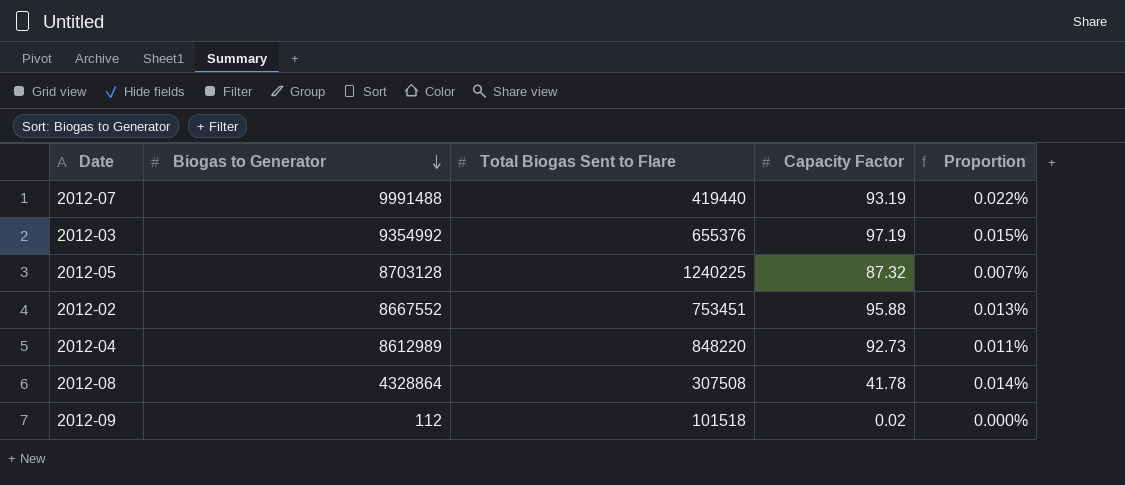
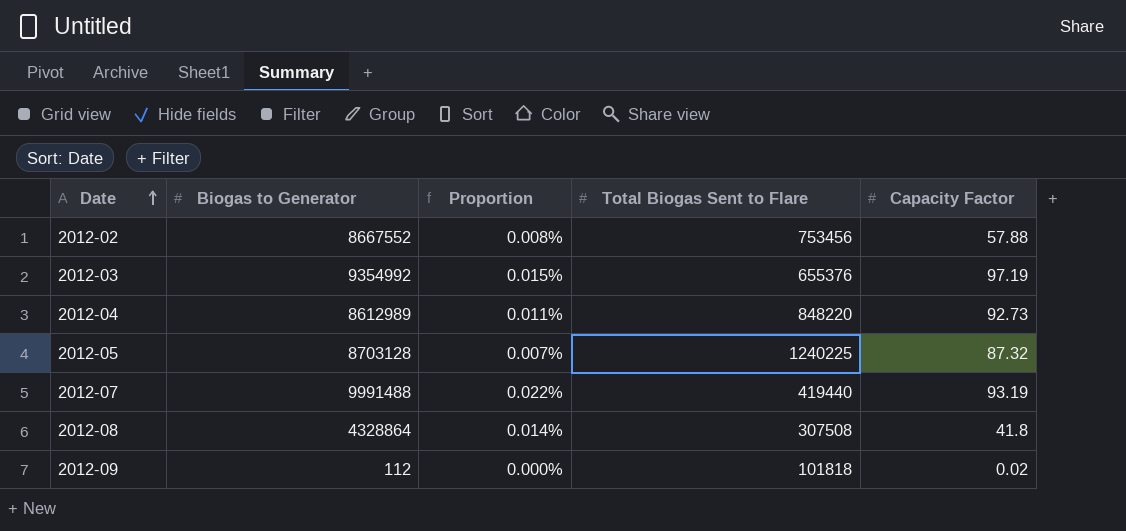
row order: Biogas to Generator descending -> Date ascending
column Proportion | position: 5 -> 3
2012-02 | Proportion: 0.013% -> 0.008%
2012-02 | Total Biogas Sent to Flare: 753451 -> 753456
2012-02 | Capacity Factor: 95.88 -> 57.88
2012-08 | Capacity Factor: 41.78 -> 41.8
2012-09 | Total Biogas Sent to Flare: 101518 -> 101818

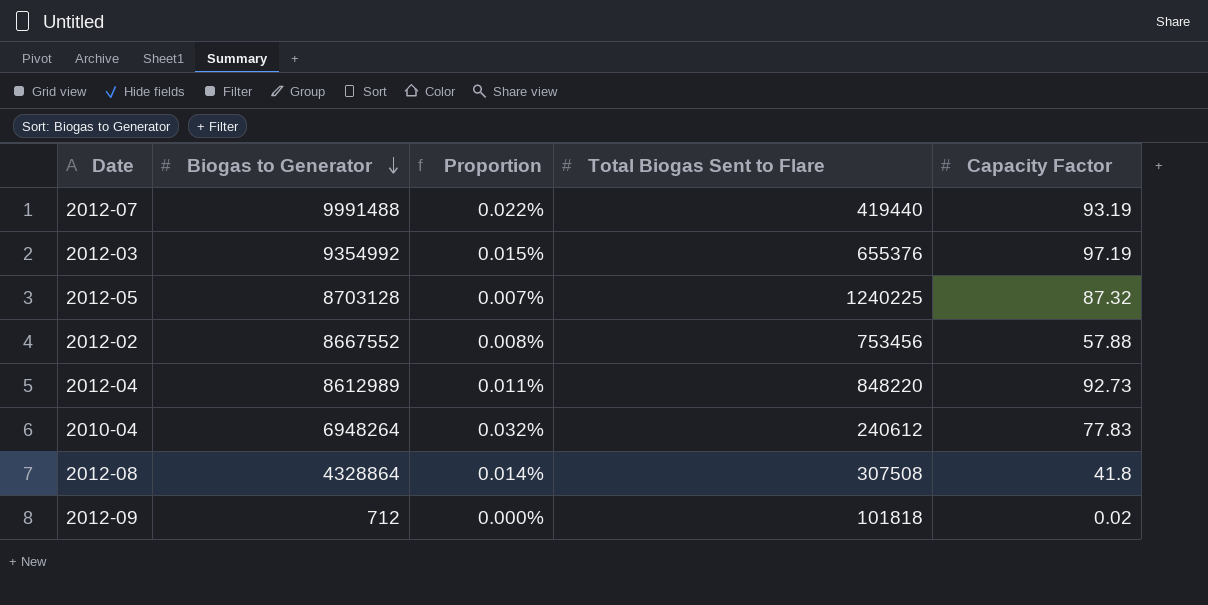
row order: Date ascending -> Biogas to Generator descending
row 2010-04: none -> 6948264 | 0.032% | 240612 | 77.83
2012-09 | Biogas to Generator: 112 -> 712

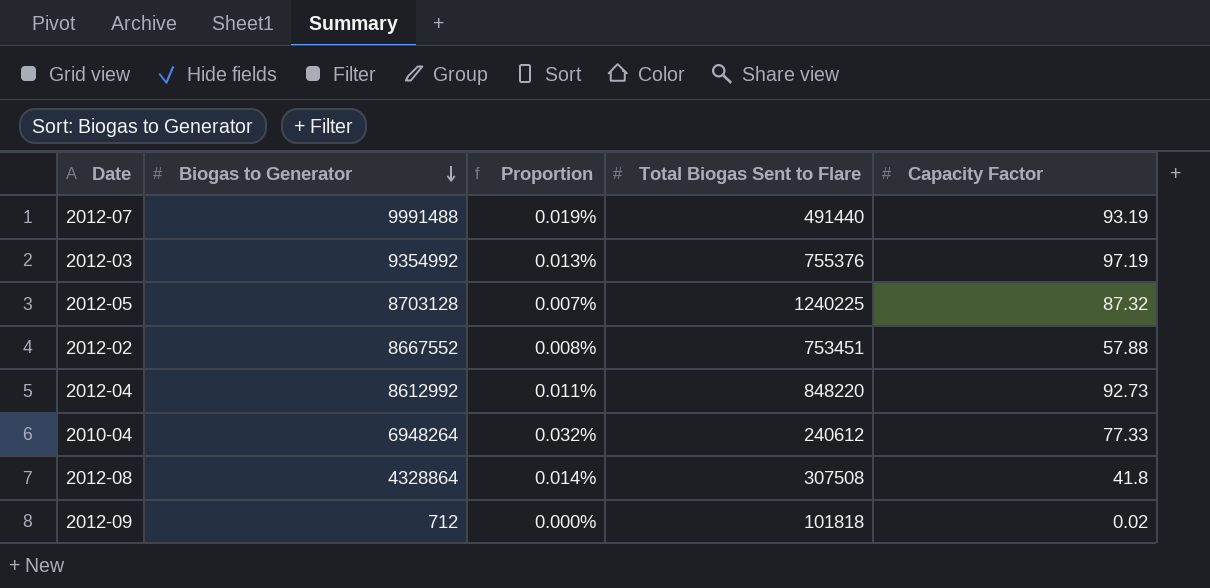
2012-07 | Proportion: 0.022% -> 0.019%
2012-07 | Total Biogas Sent to Flare: 419440 -> 491440
2012-03 | Proportion: 0.015% -> 0.013%
2012-03 | Total Biogas Sent to Flare: 655376 -> 755376
2012-02 | Total Biogas Sent to Flare: 753456 -> 753451
2012-04 | Biogas to Generator: 8612989 -> 8612992
2010-04 | Capacity Factor: 77.83 -> 77.33

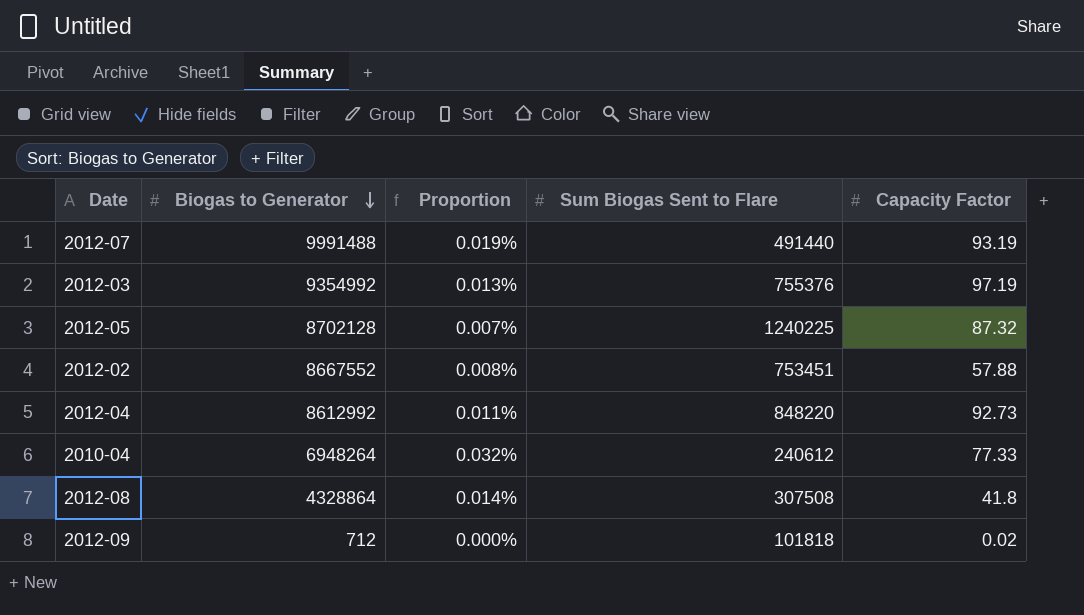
column name: Total Biogas Sent to Flare -> Sum Biogas Sent to Flare
2012-05 | Biogas to Generator: 8703128 -> 8702128

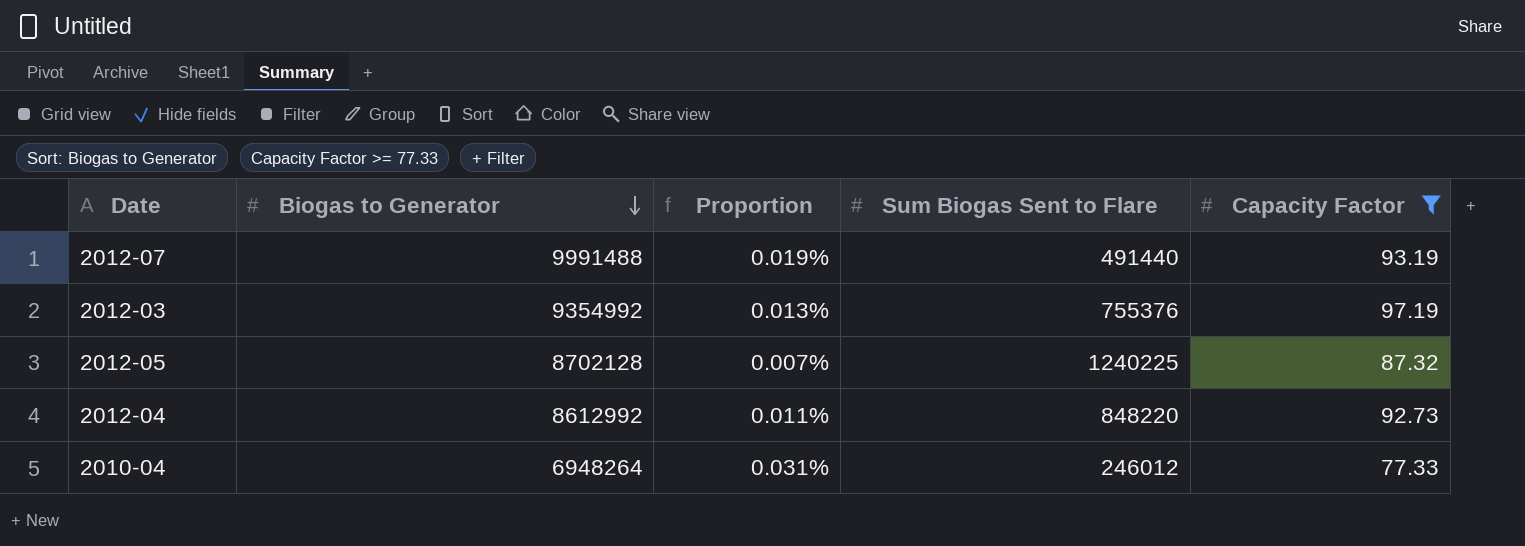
filter: none -> Capacity Factor >= 77.33
2010-04 | Proportion: 0.032% -> 0.031%
2010-04 | Sum Biogas Sent to Flare: 240612 -> 246012

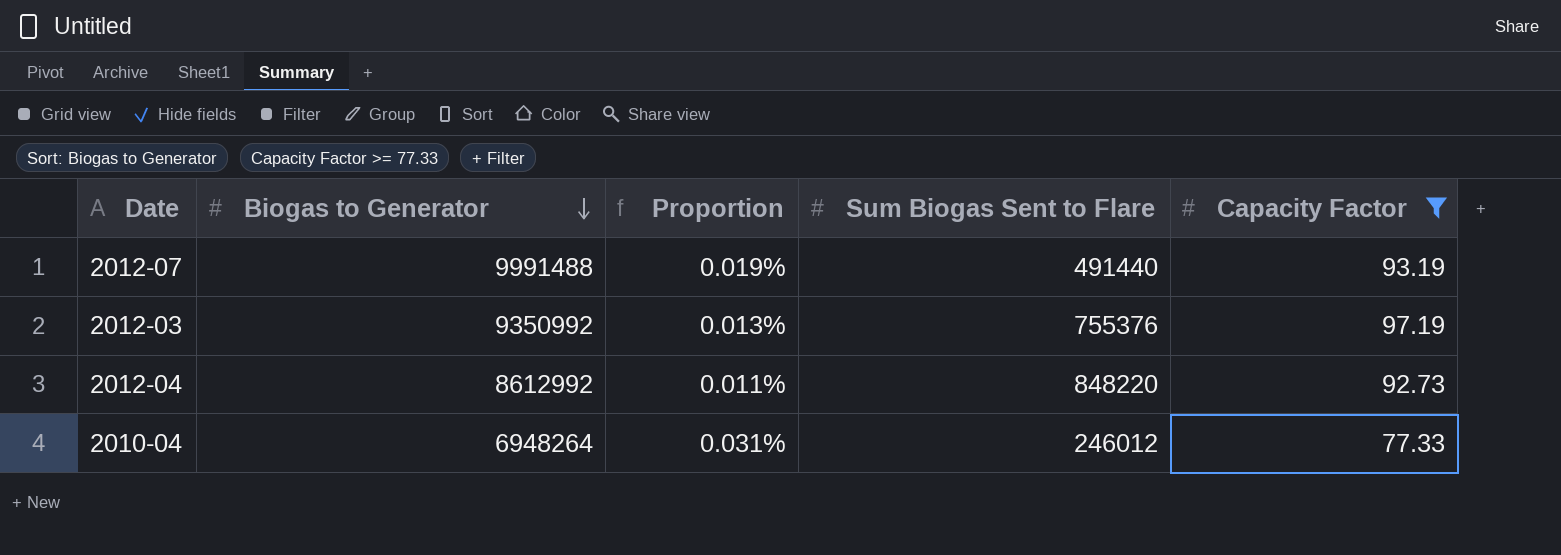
row 2012-05: 8702128 | 0.007% | 1240225 | 87.32 -> none
2012-03 | Biogas to Generator: 9354992 -> 9350992

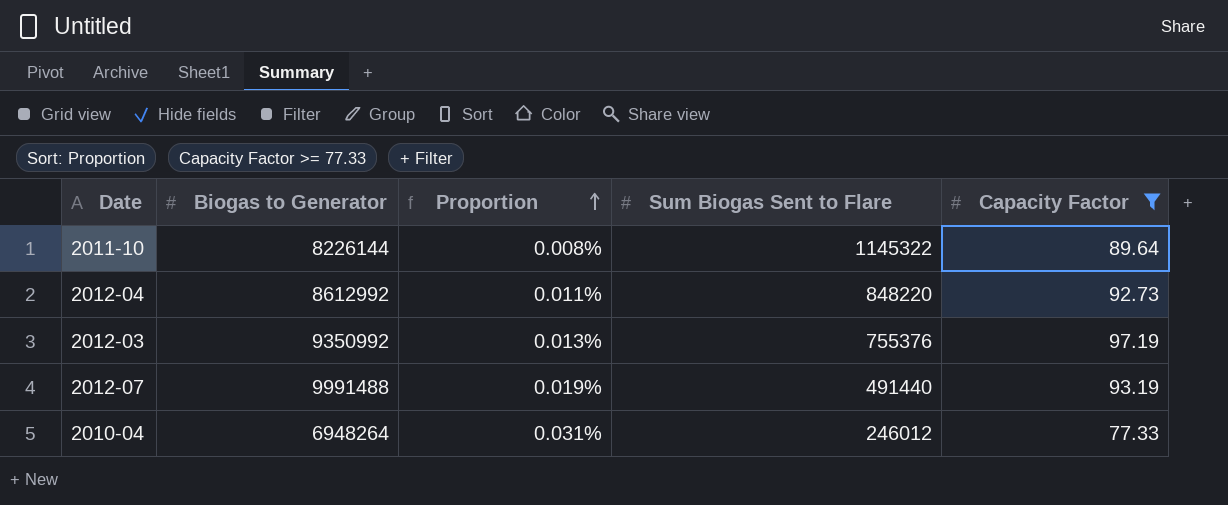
row order: Biogas to Generator descending -> Proportion ascending
row 2011-10: none -> 8226144 | 0.008% | 1145322 | 89.64

